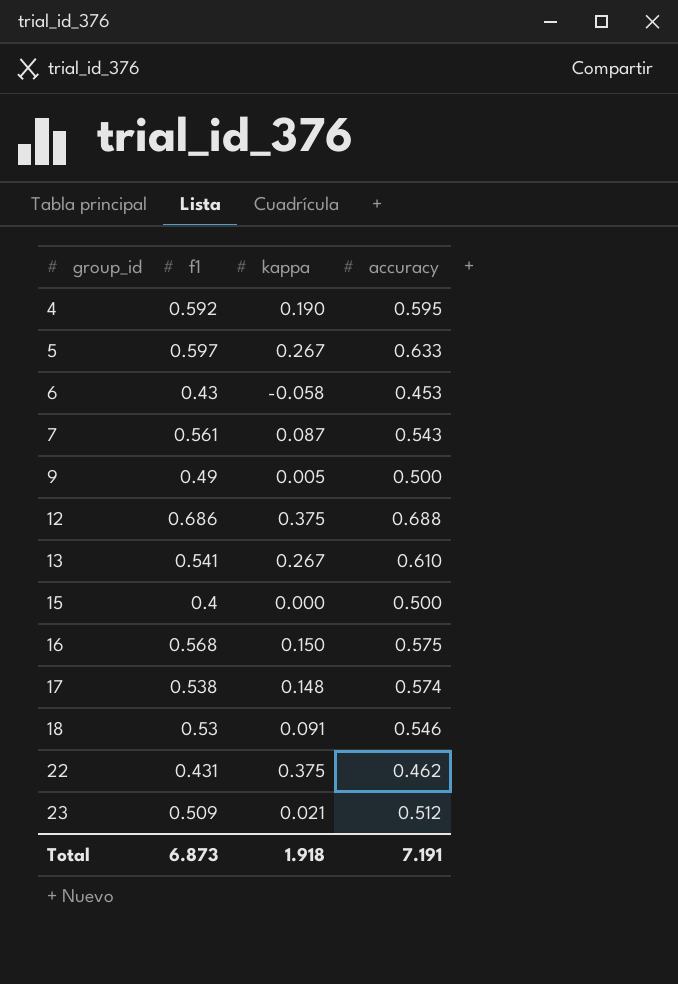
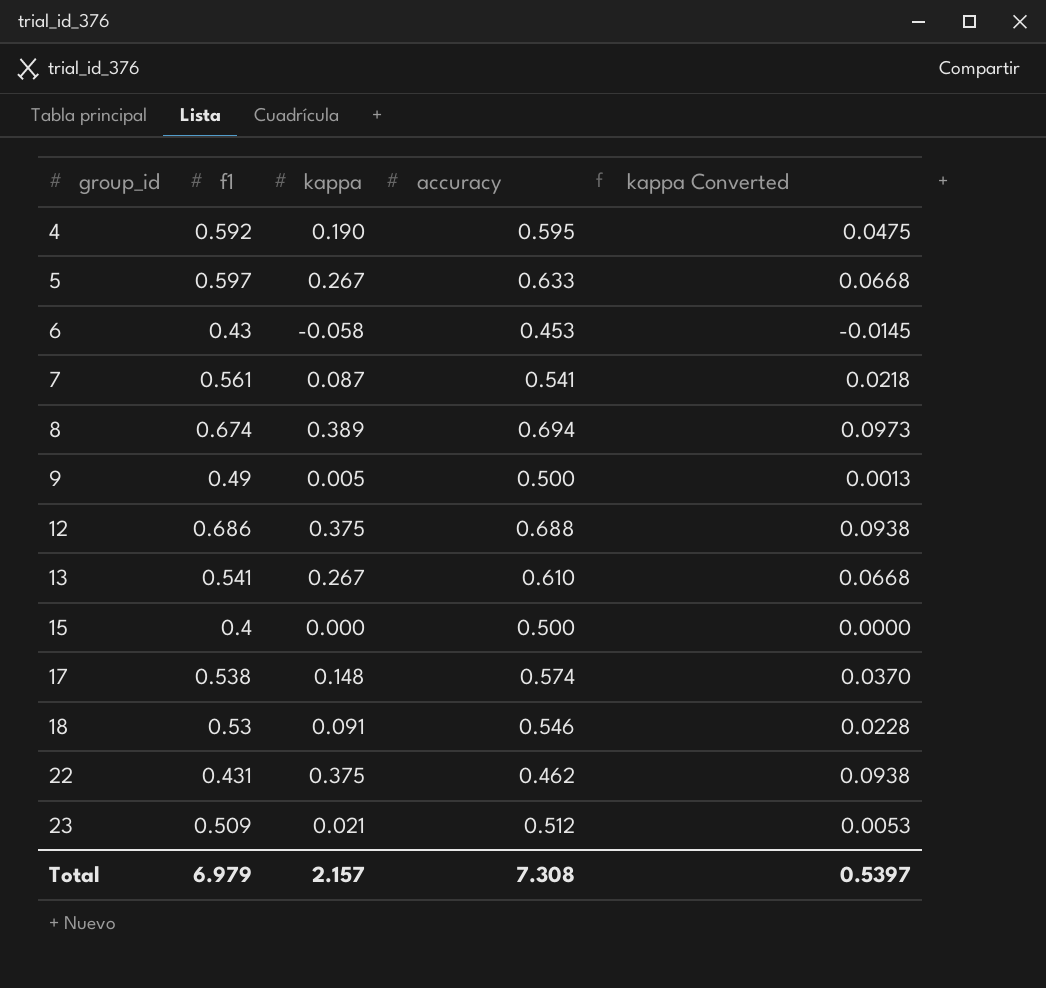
column kappa Converted | formula: none -> [kappa] * 0.25
row 16: 0.568 | 0.150 | 0.575 -> none
7 | accuracy: 0.543 -> 0.541
row 8: none -> 0.674 | 0.389 | 0.694 | 0.0973
Total | f1: 6.873 -> 6.979
Total | kappa: 1.918 -> 2.157
Total | accuracy: 7.191 -> 7.308

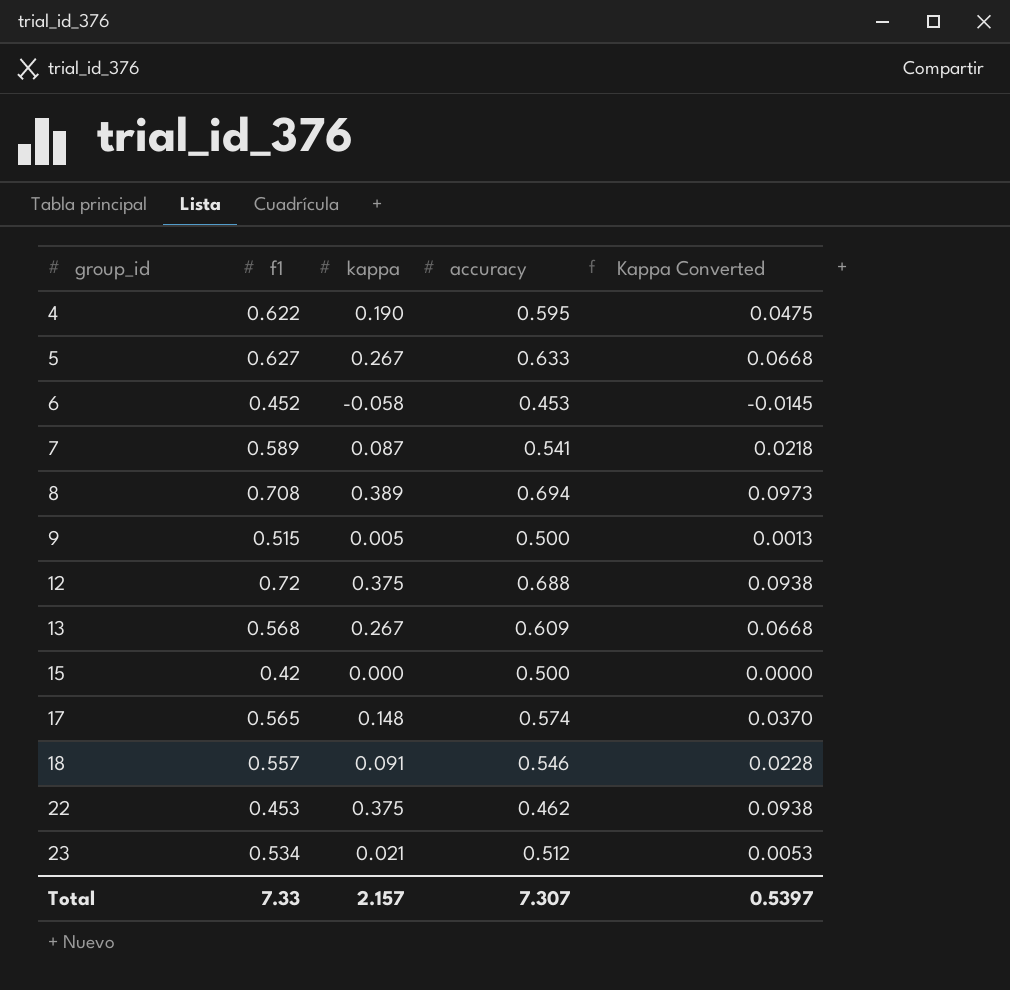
column name: kappa Converted -> Kappa Converted
4 | f1: 0.592 -> 0.622
5 | f1: 0.597 -> 0.627
6 | f1: 0.43 -> 0.452
7 | f1: 0.561 -> 0.589
8 | f1: 0.674 -> 0.708
9 | f1: 0.49 -> 0.515
12 | f1: 0.686 -> 0.72
13 | f1: 0.541 -> 0.568
13 | accuracy: 0.610 -> 0.609
15 | f1: 0.4 -> 0.42
17 | f1: 0.538 -> 0.565
18 | f1: 0.53 -> 0.557
22 | f1: 0.431 -> 0.453
23 | f1: 0.509 -> 0.534
Total | f1: 6.979 -> 7.33
Total | accuracy: 7.308 -> 7.307

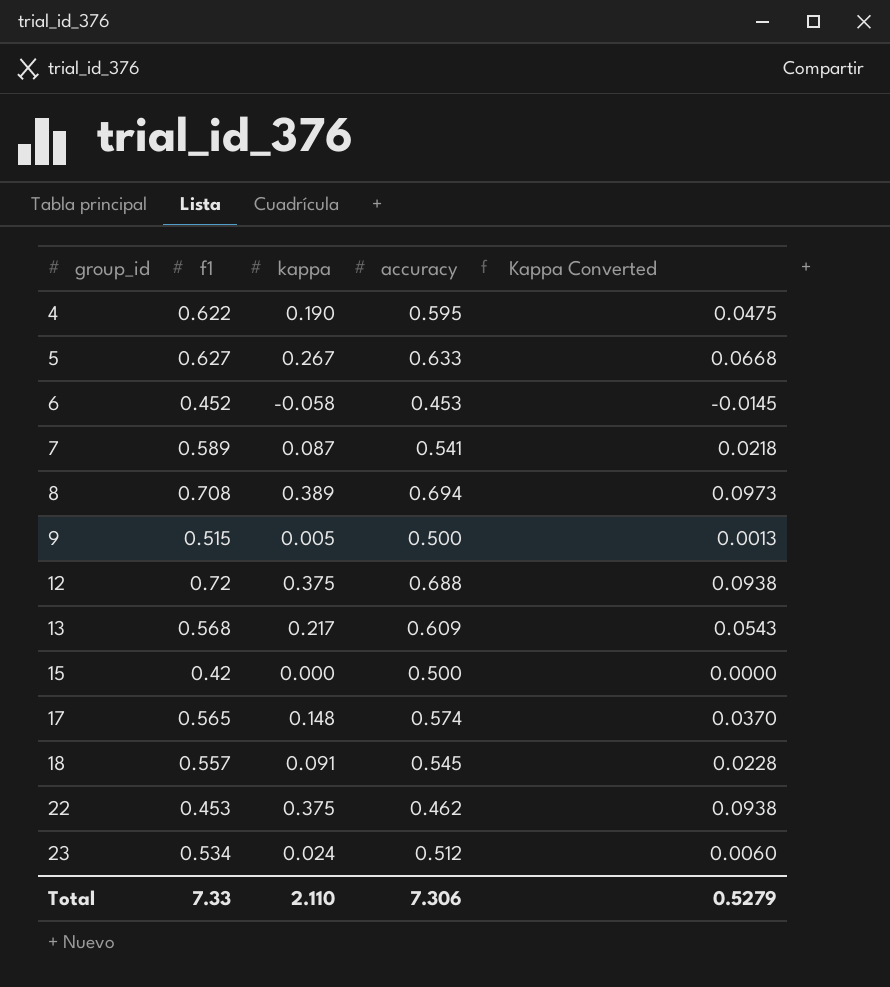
13 | kappa: 0.267 -> 0.217
13 | Kappa Converted: 0.0668 -> 0.0543
18 | accuracy: 0.546 -> 0.545
23 | kappa: 0.021 -> 0.024
23 | Kappa Converted: 0.0053 -> 0.0060
Total | kappa: 2.157 -> 2.110
Total | accuracy: 7.307 -> 7.306
Total | Kappa Converted: 0.5397 -> 0.5279

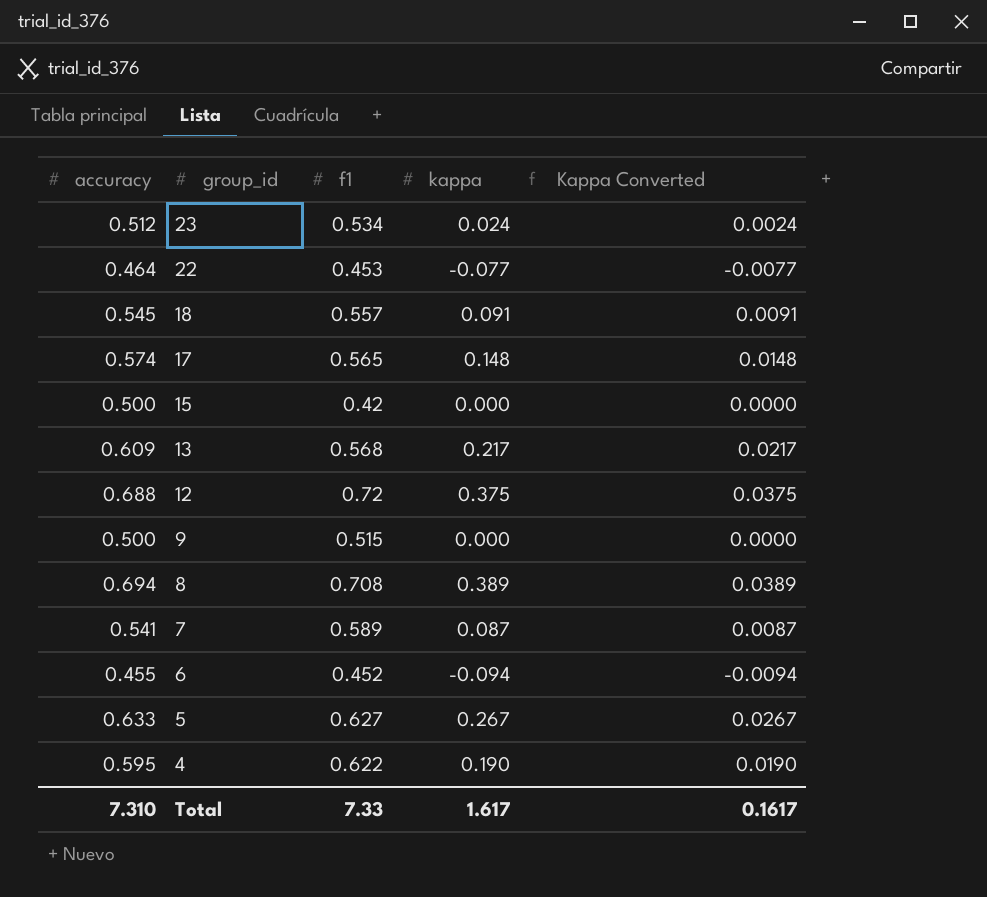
row order: group_id ascending -> group_id descending
column accuracy | position: 4 -> 1
column Kappa Converted | formula: [kappa] * 0.25 -> [kappa] * 0.1
22 | accuracy: 0.462 -> 0.464
22 | kappa: 0.375 -> -0.077
9 | kappa: 0.005 -> 0.000
6 | accuracy: 0.453 -> 0.455
6 | kappa: -0.058 -> -0.094
Total | accuracy: 7.306 -> 7.310
Total | kappa: 2.110 -> 1.617
Total | Kappa Converted: 0.5279 -> 0.1617

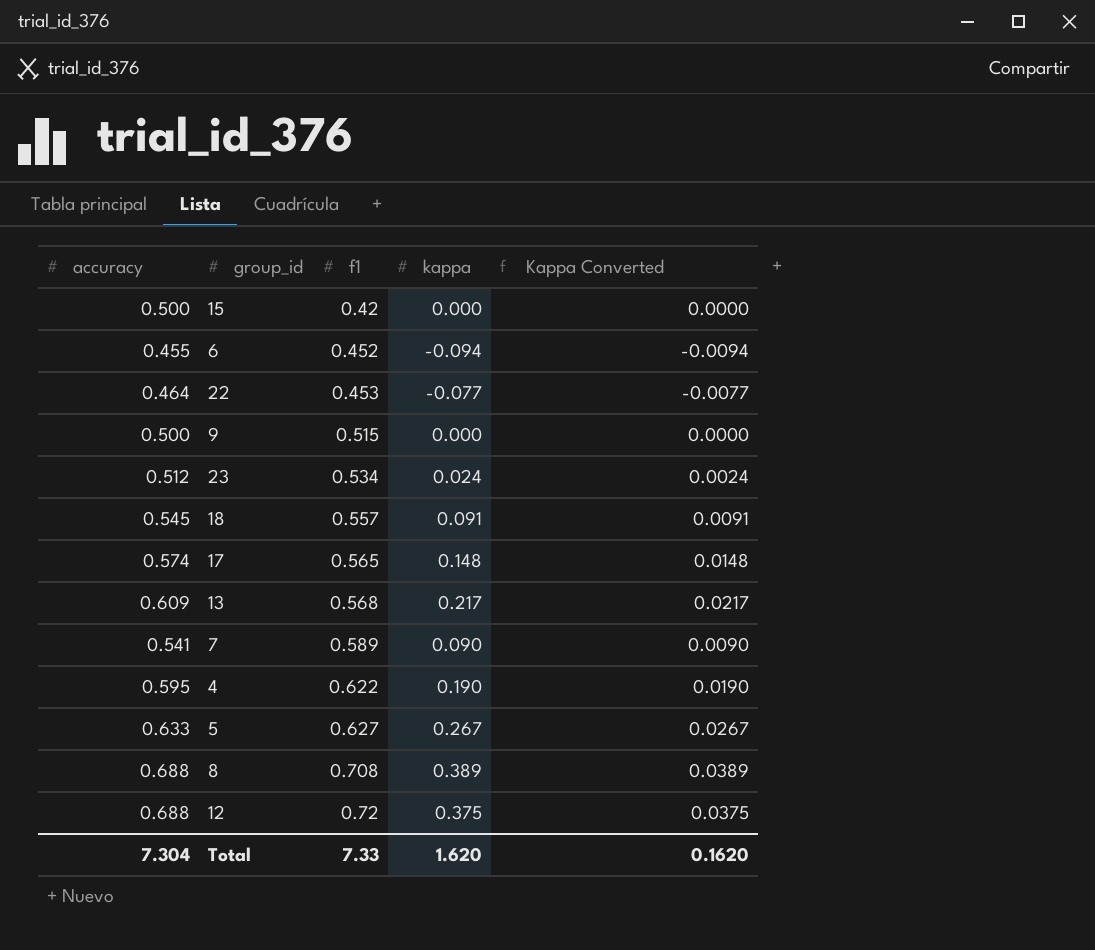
row order: group_id descending -> f1 ascending
7 | kappa: 0.087 -> 0.090
7 | Kappa Converted: 0.0087 -> 0.0090
8 | accuracy: 0.694 -> 0.688
Total | accuracy: 7.310 -> 7.304
Total | kappa: 1.617 -> 1.620
Total | Kappa Converted: 0.1617 -> 0.1620

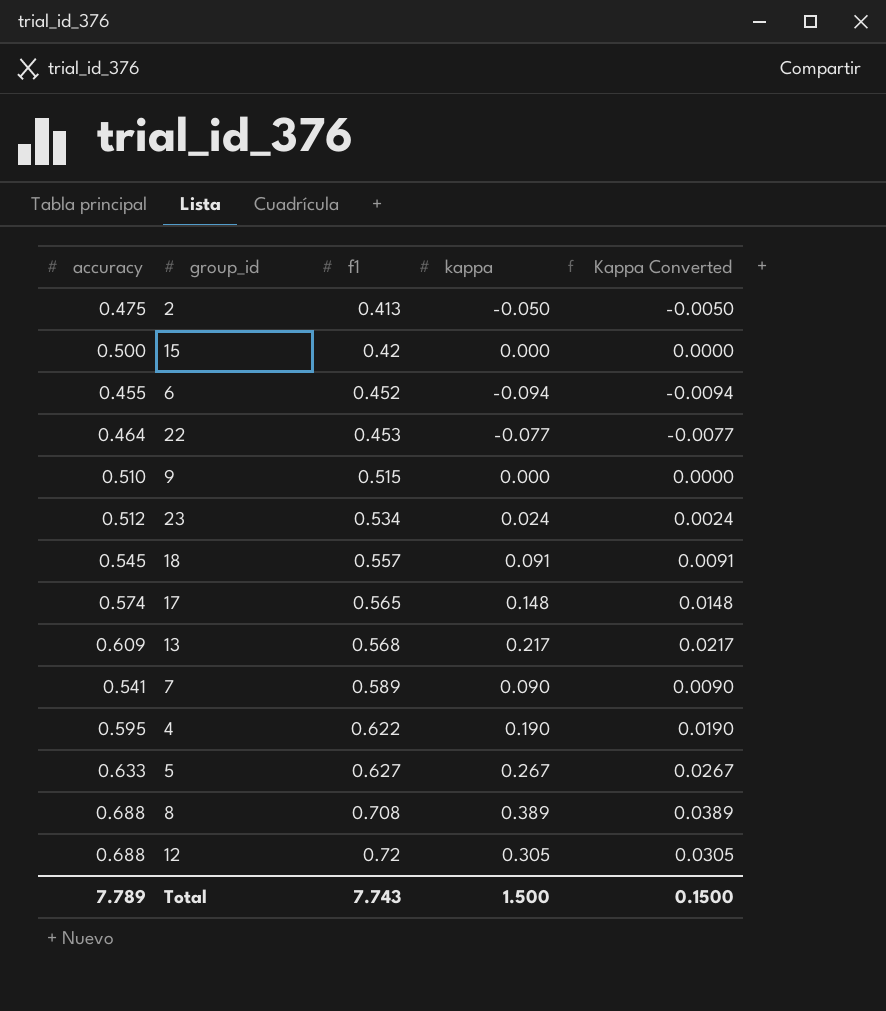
row 2: none -> 0.475 | 0.413 | -0.050 | -0.0050
9 | accuracy: 0.500 -> 0.510
12 | kappa: 0.375 -> 0.305
12 | Kappa Converted: 0.0375 -> 0.0305
Total | accuracy: 7.304 -> 7.789
Total | f1: 7.33 -> 7.743
Total | kappa: 1.620 -> 1.500
Total | Kappa Converted: 0.1620 -> 0.1500

